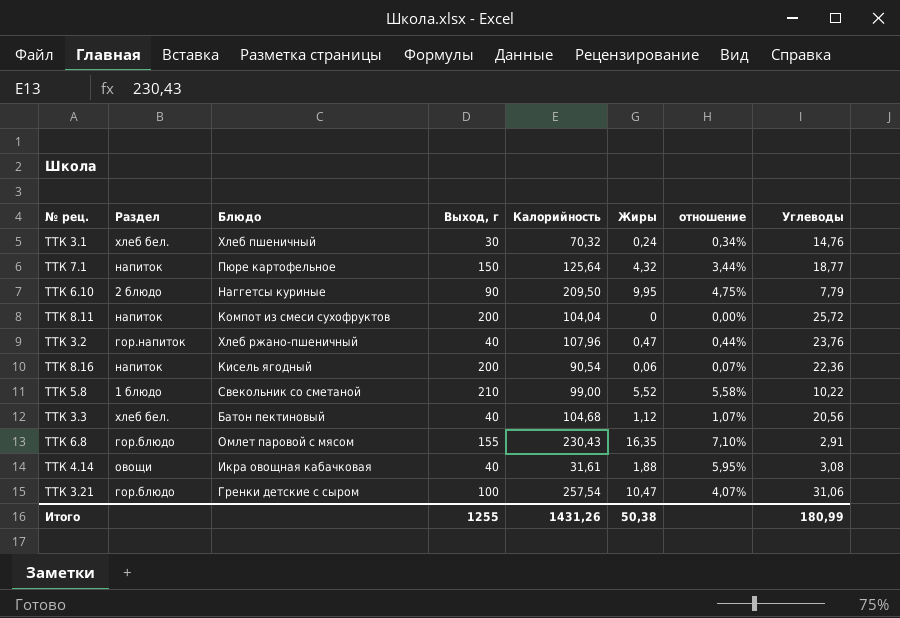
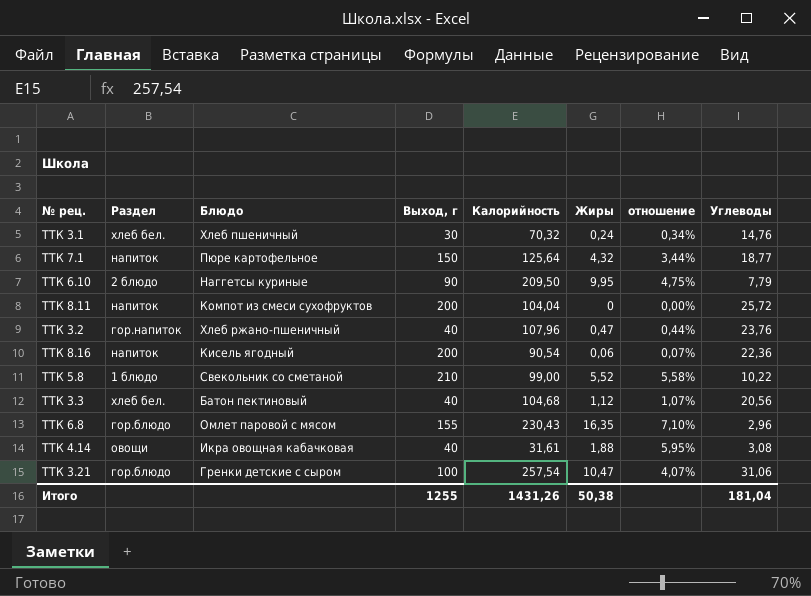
ТТК 6.8 | Углеводы: 2,91 -> 2,96
Итого | Углеводы: 180,99 -> 181,04

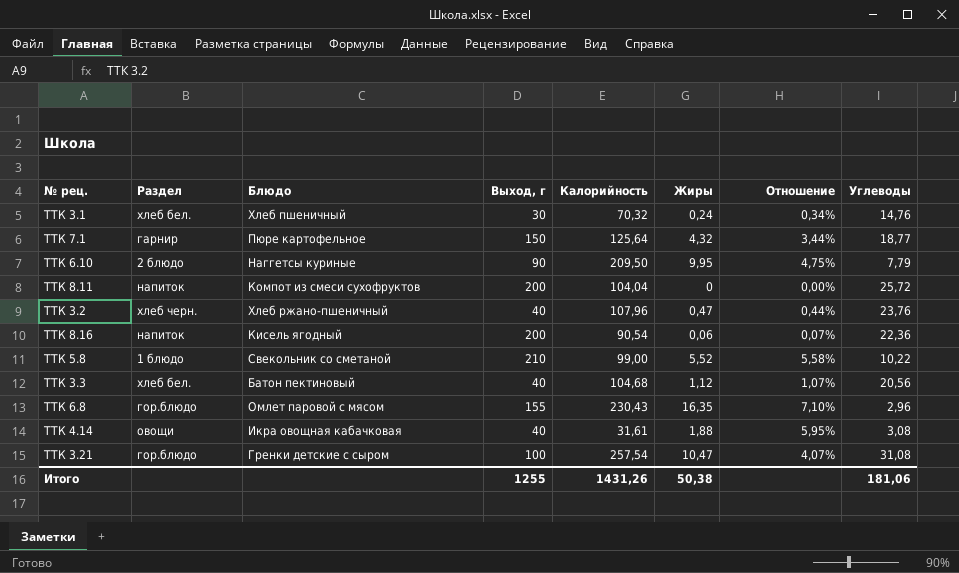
column name: отношение -> Отношение
ТТК 7.1 | Раздел: напиток -> гарнир
ТТК 3.2 | Раздел: гор.напиток -> хлеб черн.
ТТК 3.21 | Углеводы: 31,06 -> 31,08
Итого | Углеводы: 181,04 -> 181,06

